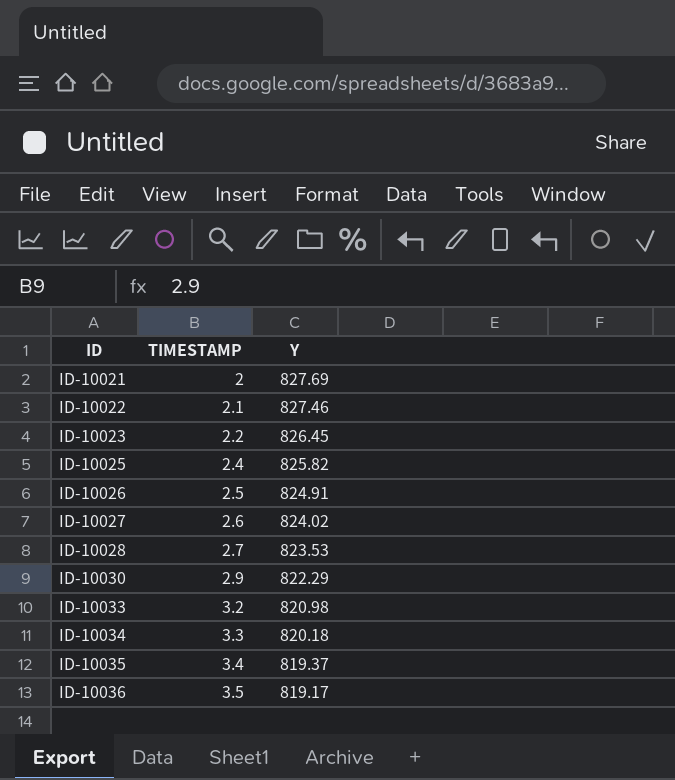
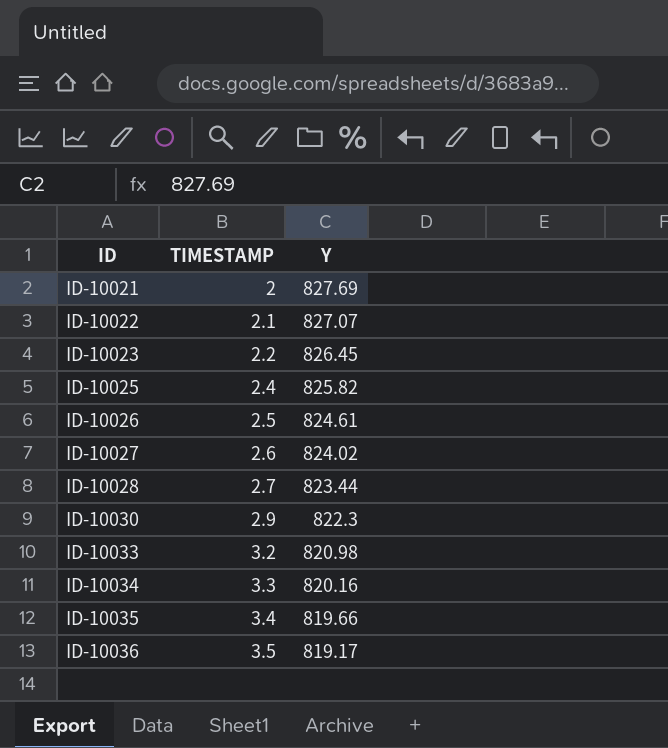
ID-10022 | Y: 827.46 -> 827.07
ID-10026 | Y: 824.91 -> 824.61
ID-10028 | Y: 823.53 -> 823.44
ID-10030 | Y: 822.29 -> 822.3
ID-10034 | Y: 820.18 -> 820.16
ID-10035 | Y: 819.37 -> 819.66

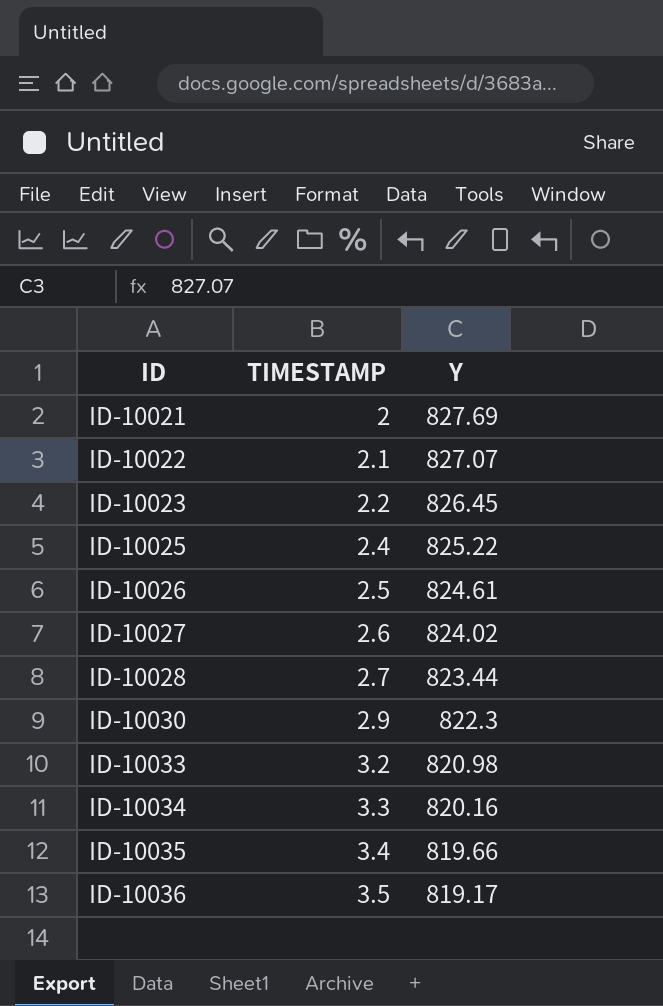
ID-10025 | Y: 825.82 -> 825.22

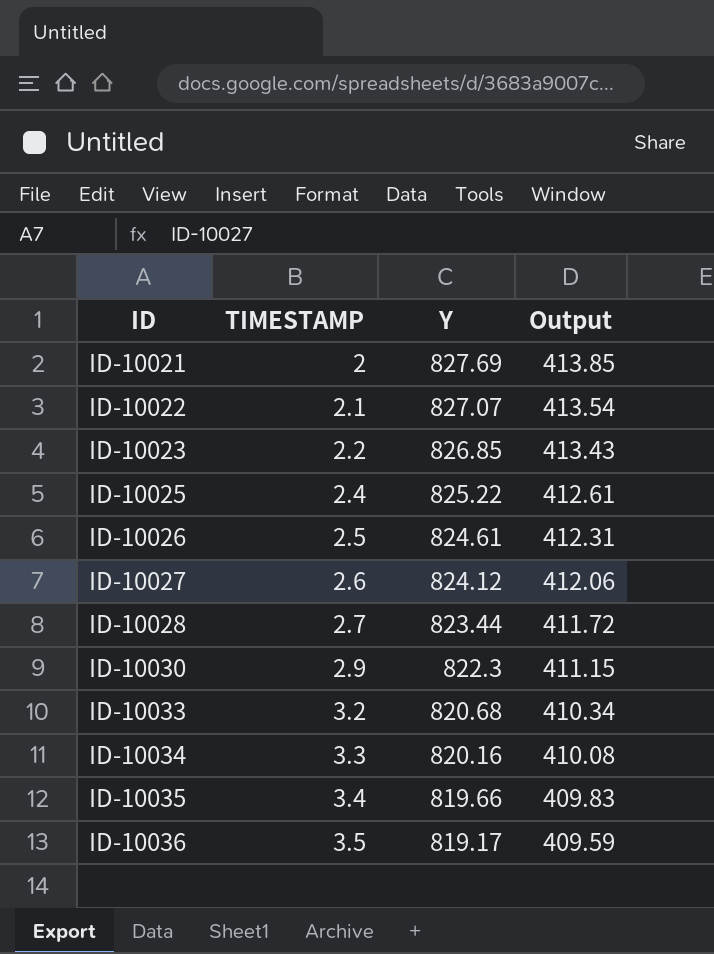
column Output | formula: none -> [Y] * 0.5
ID-10023 | Y: 826.45 -> 826.85
ID-10027 | Y: 824.02 -> 824.12
ID-10033 | Y: 820.98 -> 820.68

